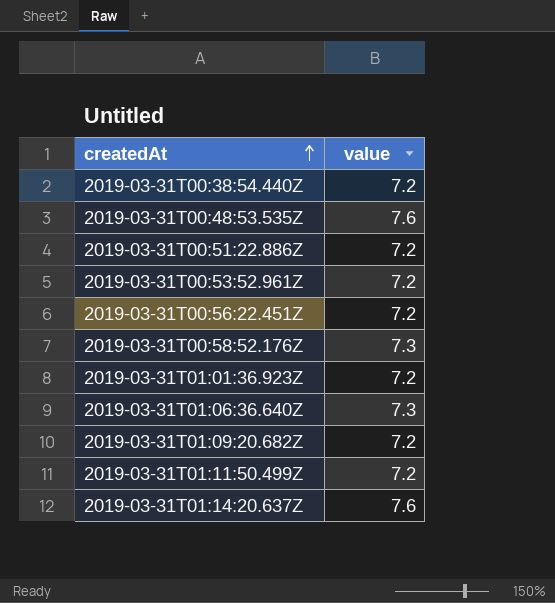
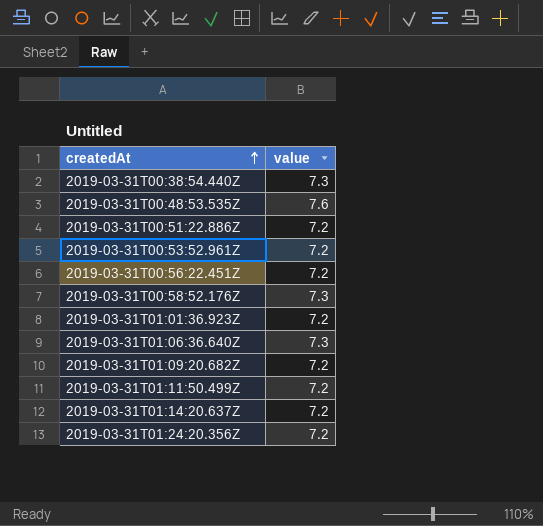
2019-03-31T00:38:54.440Z | value: 7.2 -> 7.3
2019-03-31T01:14:20.637Z | value: 7.6 -> 7.2
row 2019-03-31T01:24:20.356Z: none -> 7.2

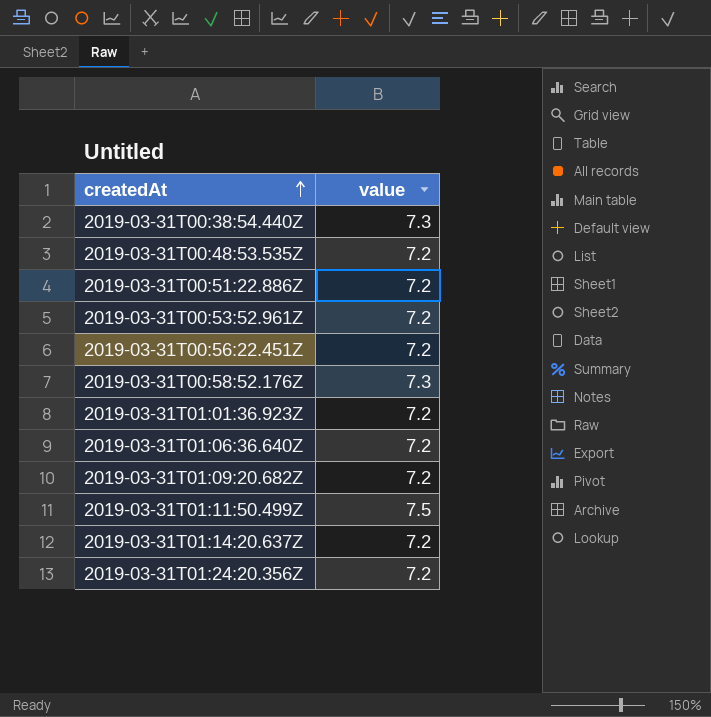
2019-03-31T00:48:53.535Z | value: 7.6 -> 7.2
2019-03-31T01:06:36.640Z | value: 7.3 -> 7.2
2019-03-31T01:11:50.499Z | value: 7.2 -> 7.5

